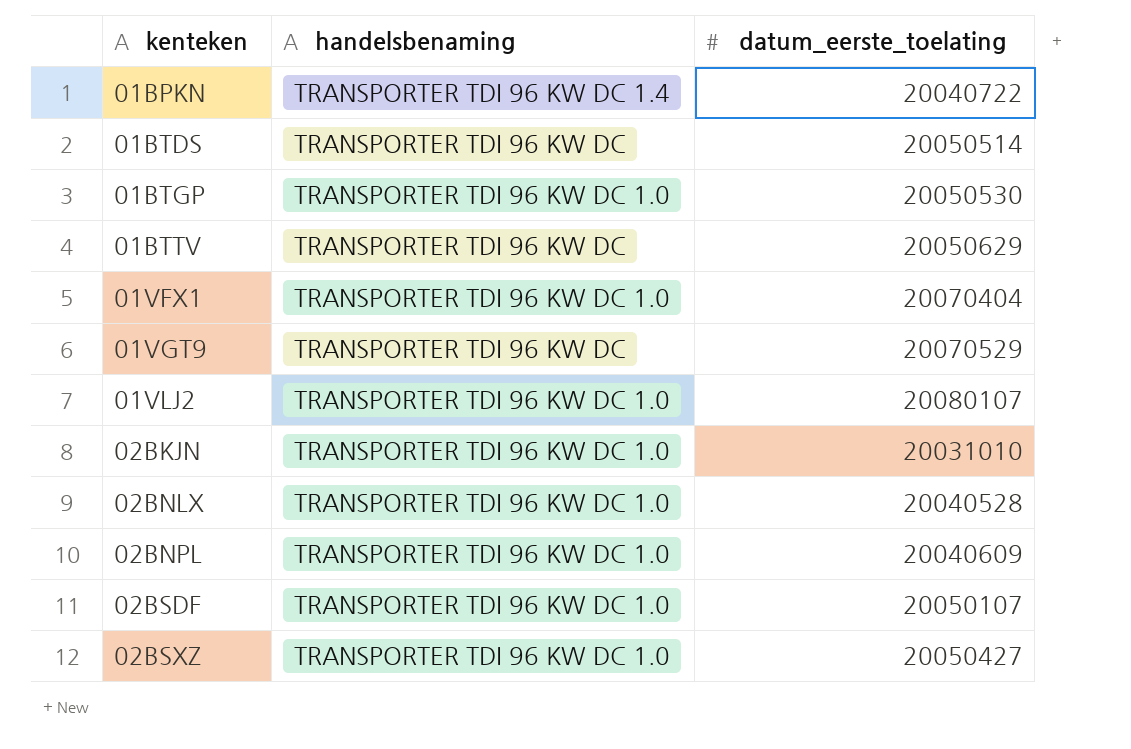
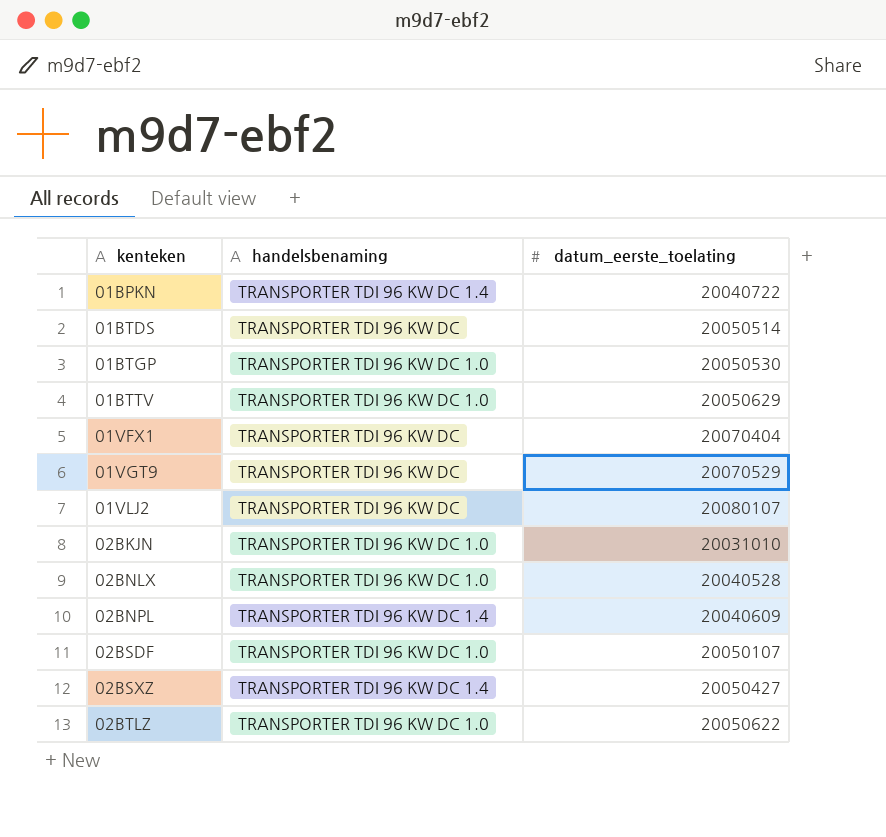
01BTTV | handelsbenaming: TRANSPORTER TDI 96 KW DC -> TRANSPORTER TDI 96 KW DC 1.0
01VFX1 | handelsbenaming: TRANSPORTER TDI 96 KW DC 1.0 -> TRANSPORTER TDI 96 KW DC
01VLJ2 | handelsbenaming: TRANSPORTER TDI 96 KW DC 1.0 -> TRANSPORTER TDI 96 KW DC
02BNPL | handelsbenaming: TRANSPORTER TDI 96 KW DC 1.0 -> TRANSPORTER TDI 96 KW DC 1.4
02BSXZ | handelsbenaming: TRANSPORTER TDI 96 KW DC 1.0 -> TRANSPORTER TDI 96 KW DC 1.4
row 02BTLZ: none -> TRANSPORTER TDI 96 KW DC 1.0 | 20050622

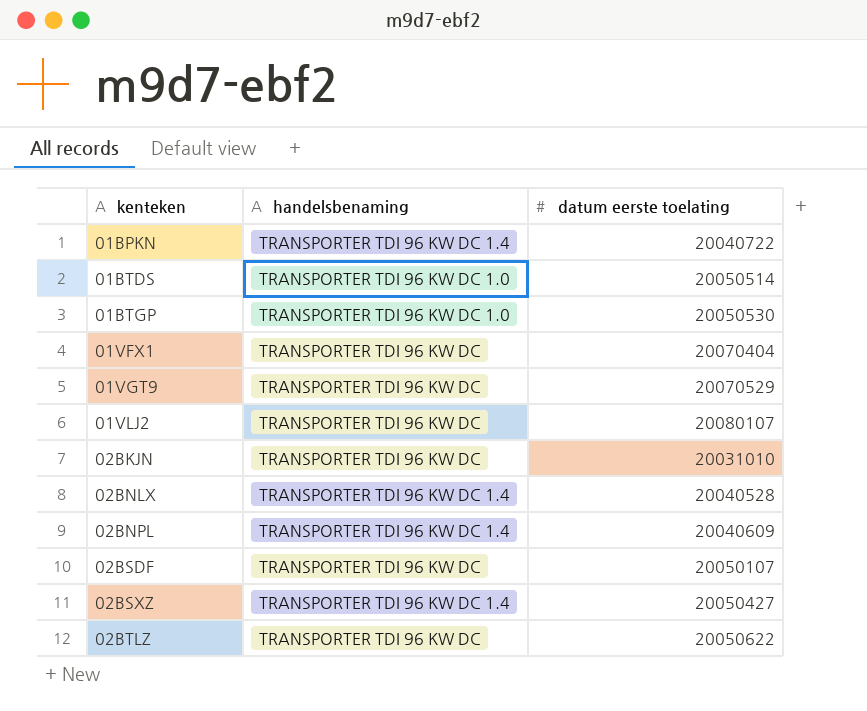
column name: datum_eerste_toelating -> datum eerste toelating
row 01BTTV: TRANSPORTER TDI 96 KW DC 1.0 | 20050629 -> none
01BTDS | handelsbenaming: TRANSPORTER TDI 96 KW DC -> TRANSPORTER TDI 96 KW DC 1.0
02BKJN | handelsbenaming: TRANSPORTER TDI 96 KW DC 1.0 -> TRANSPORTER TDI 96 KW DC
02BNLX | handelsbenaming: TRANSPORTER TDI 96 KW DC 1.0 -> TRANSPORTER TDI 96 KW DC 1.4
02BSDF | handelsbenaming: TRANSPORTER TDI 96 KW DC 1.0 -> TRANSPORTER TDI 96 KW DC
02BTLZ | handelsbenaming: TRANSPORTER TDI 96 KW DC 1.0 -> TRANSPORTER TDI 96 KW DC

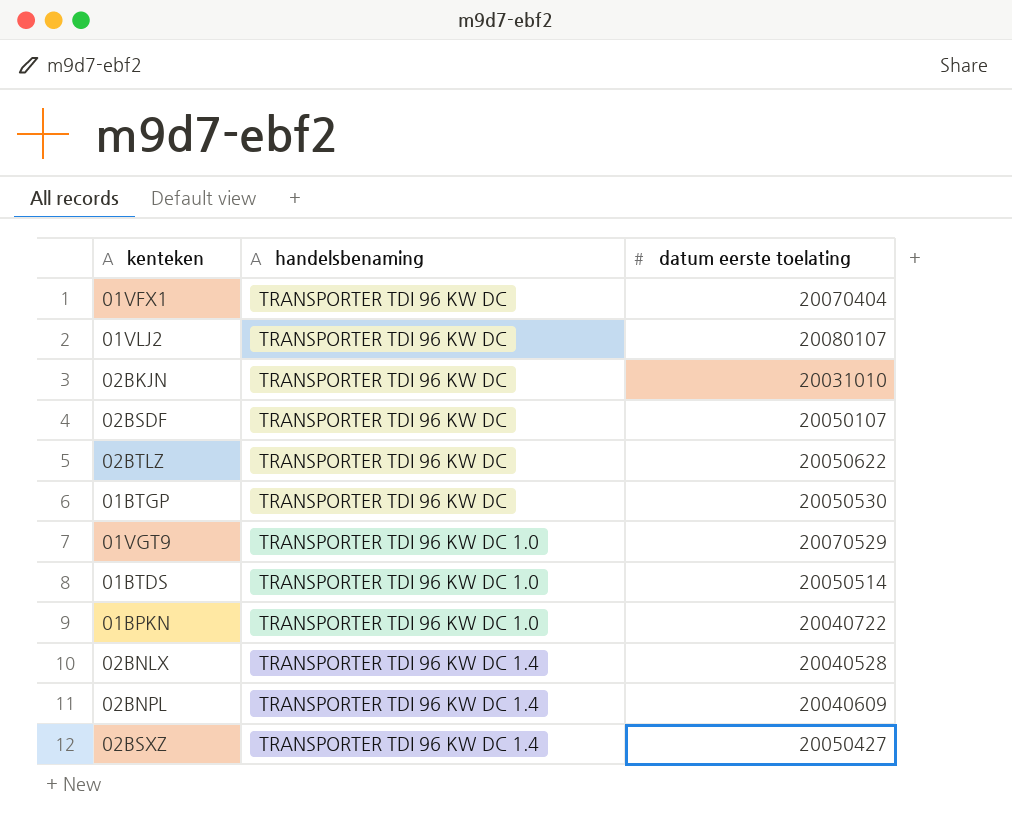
row order: kenteken ascending -> handelsbenaming ascending
01BTGP | handelsbenaming: TRANSPORTER TDI 96 KW DC 1.0 -> TRANSPORTER TDI 96 KW DC
01VGT9 | handelsbenaming: TRANSPORTER TDI 96 KW DC -> TRANSPORTER TDI 96 KW DC 1.0
01BPKN | handelsbenaming: TRANSPORTER TDI 96 KW DC 1.4 -> TRANSPORTER TDI 96 KW DC 1.0

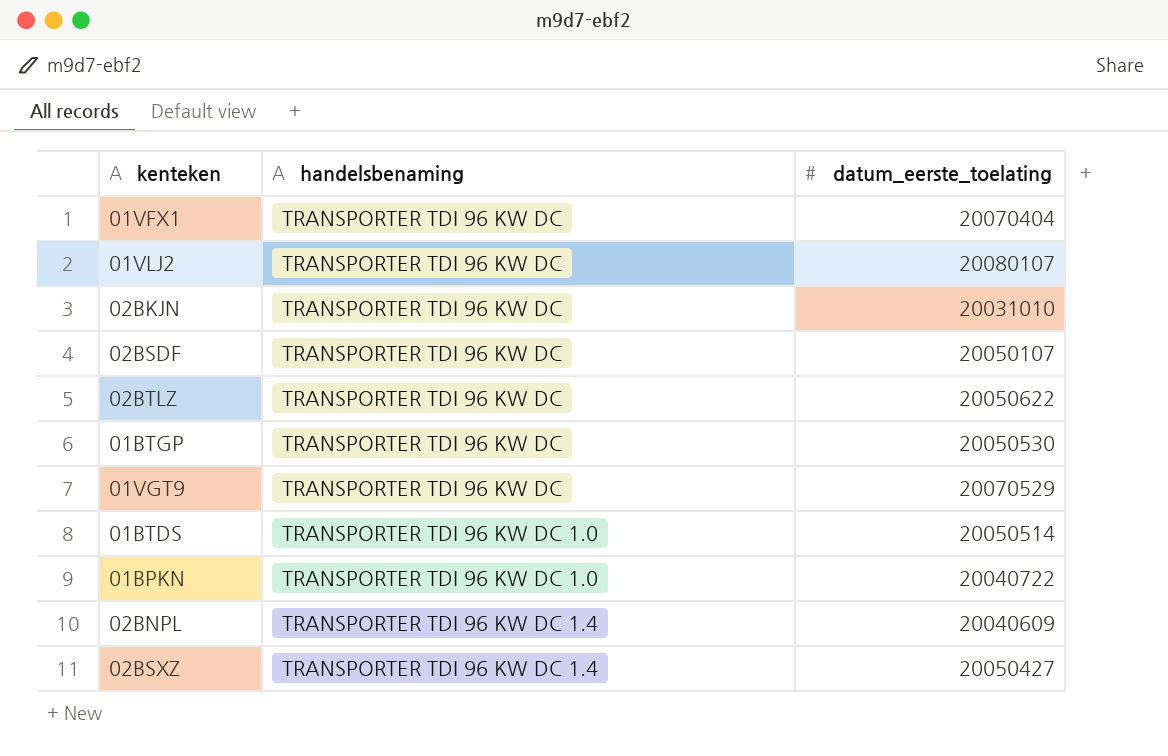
column name: datum eerste toelating -> datum_eerste_toelating
row 02BNLX: TRANSPORTER TDI 96 KW DC 1.4 | 20040528 -> none
01VGT9 | handelsbenaming: TRANSPORTER TDI 96 KW DC 1.0 -> TRANSPORTER TDI 96 KW DC

